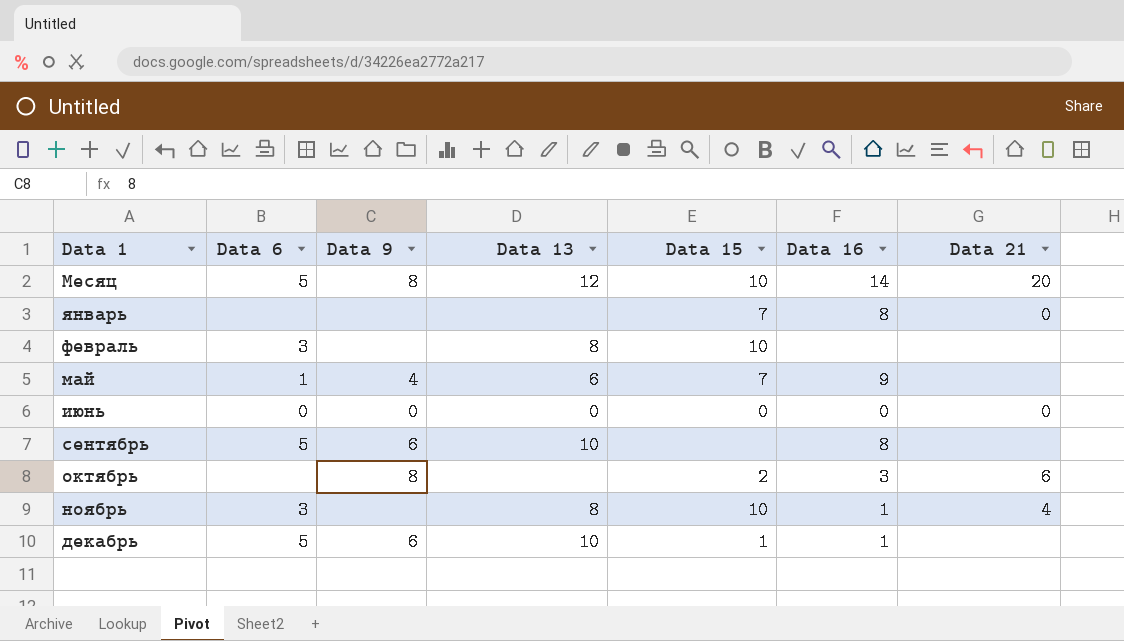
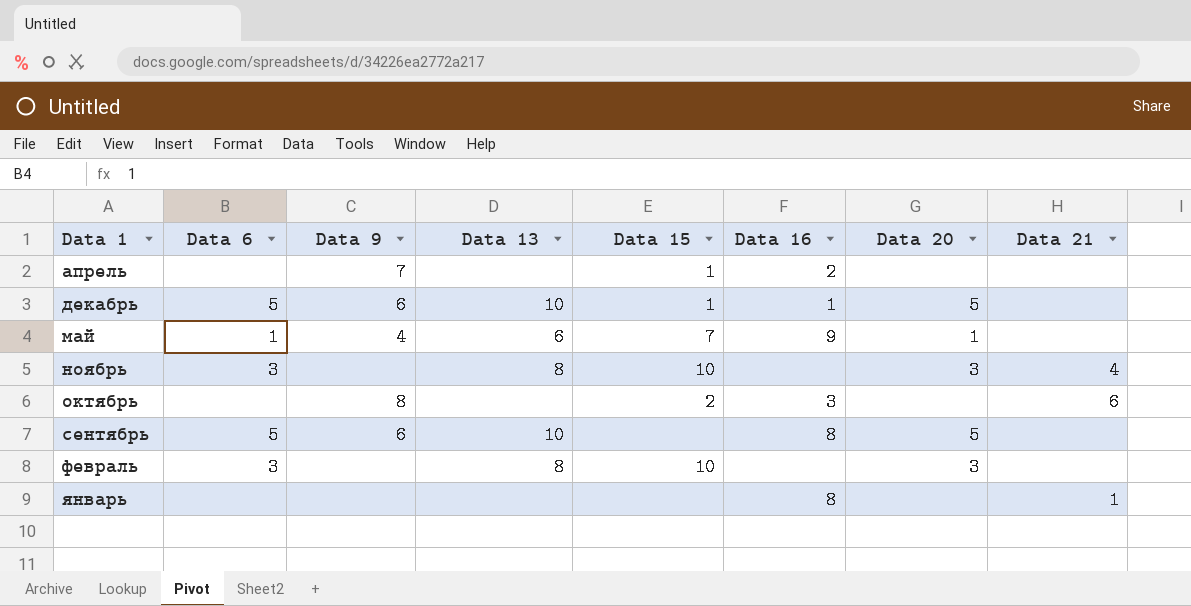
row order: none -> Data 1 ascending
column Data 20 | position: none -> 7
row Месяц: 5 | 8 | 12 | 10 | 14 | 20 -> none
row июнь: 0 | 0 | 0 | 0 | 0 | 0 -> none
row апрель: none -> none | 7 | none | 1 | 2 | none | none
ноябрь | Data 16: 1 -> none
январь | Data 15: 7 -> none
январь | Data 21: 0 -> 1

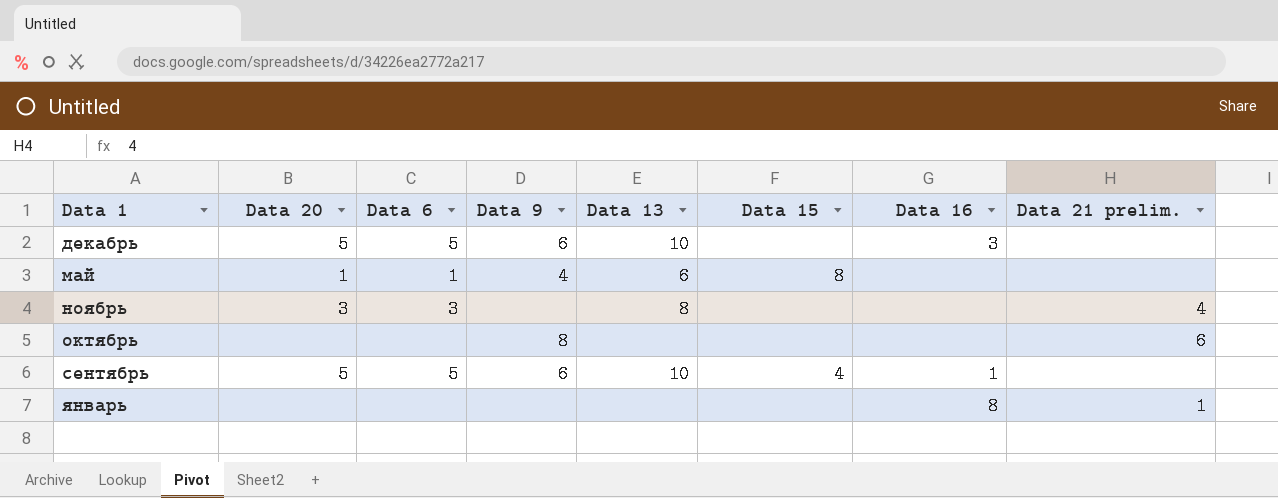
column Data 20 | position: 7 -> 2
column name: Data 21 -> Data 21 prelim.
row апрель: none | 7 | none | 1 | 2 | none | none -> none
row февраль: 3 | none | 8 | 10 | none | 3 | none -> none
декабрь | Data 15: 1 -> none
декабрь | Data 16: 1 -> 3
май | Data 15: 7 -> 8
май | Data 16: 9 -> none
ноябрь | Data 15: 10 -> none
октябрь | Data 15: 2 -> none
октябрь | Data 16: 3 -> none
сентябрь | Data 15: none -> 4
сентябрь | Data 16: 8 -> 1

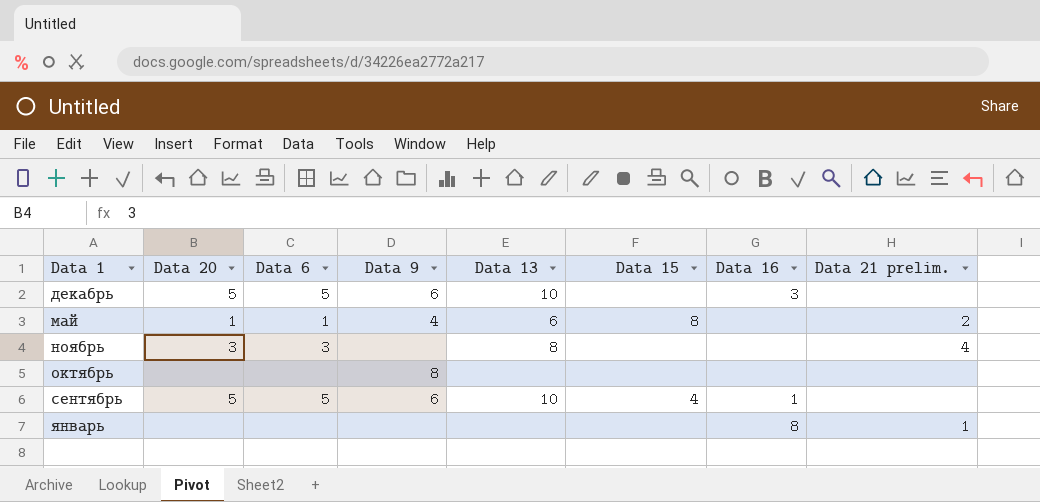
май | Data 21 prelim.: none -> 2
октябрь | Data 21 prelim.: 6 -> none

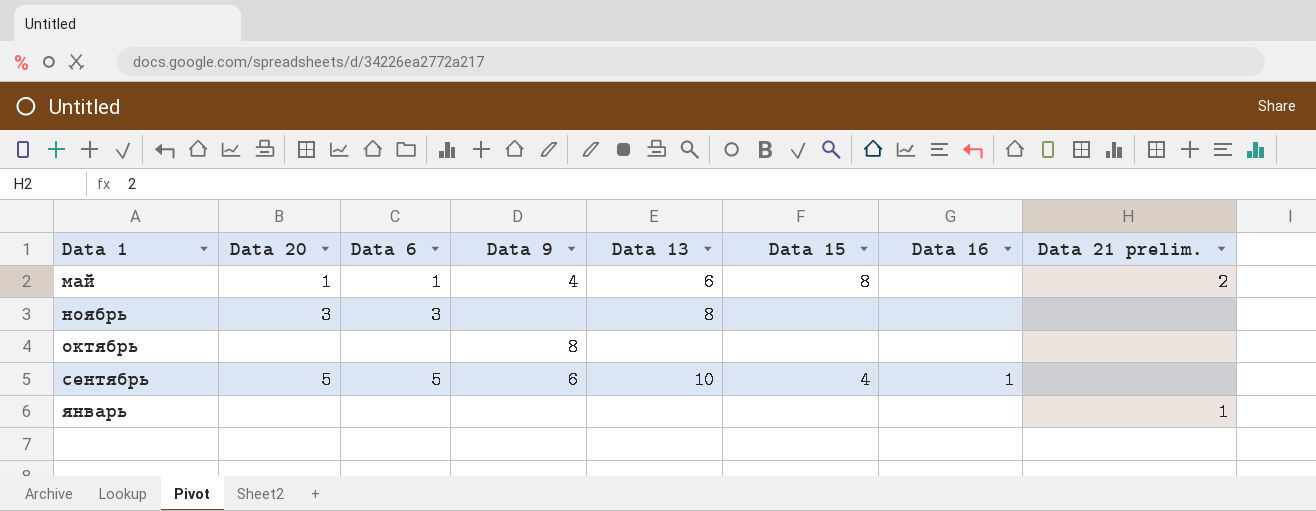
row декабрь: 5 | 5 | 6 | 10 | none | 3 | none -> none
ноябрь | Data 21 prelim.: 4 -> none
январь | Data 16: 8 -> none

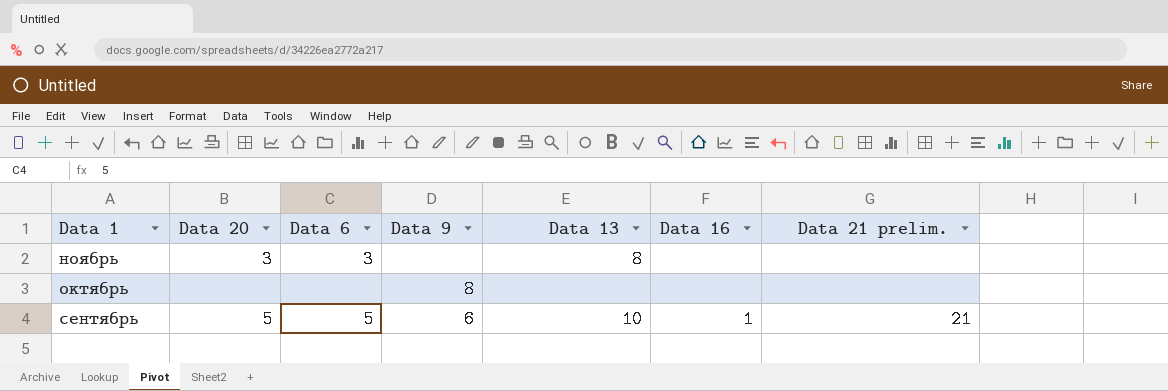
column Data 15 | position: 6 -> none
row май: 1 | 1 | 4 | 6 | 8 | none | 2 -> none
row январь: none | none | none | none | none | none | 1 -> none
сентябрь | Data 21 prelim.: none -> 21

